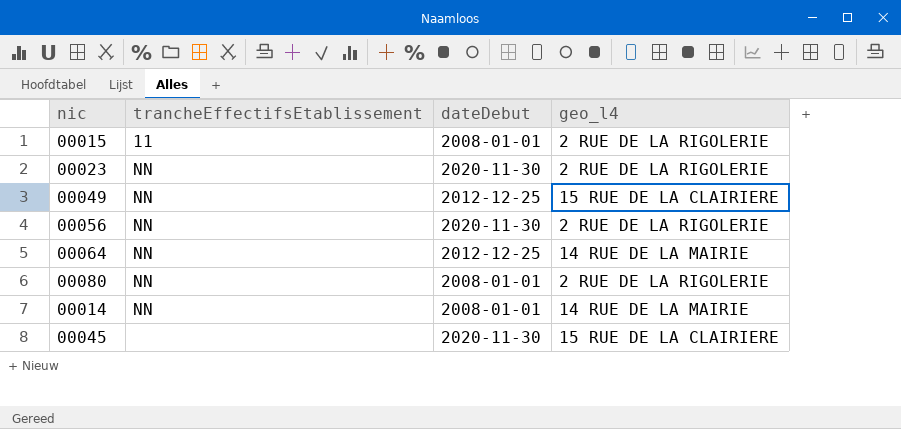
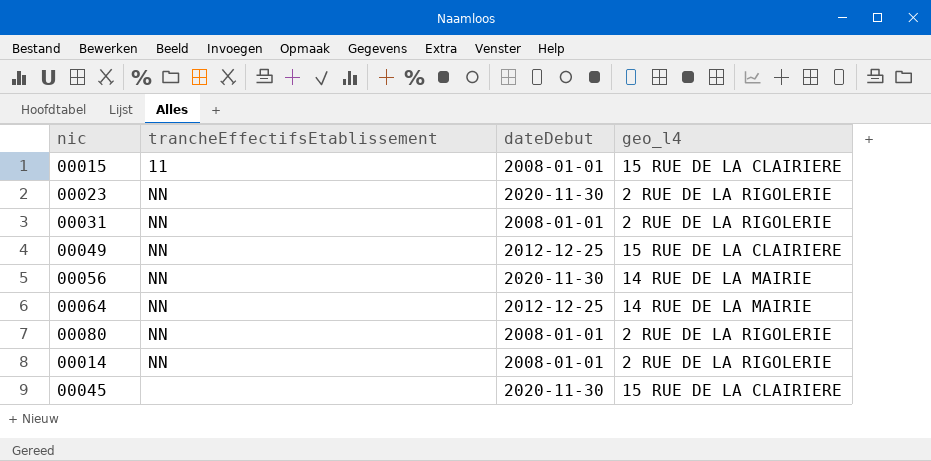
00015 | geo_l4: 2 RUE DE LA RIGOLERIE -> 15 RUE DE LA CLAIRIERE
row 00031: none -> NN | 2008-01-01 | 2 RUE DE LA RIGOLERIE
00056 | geo_l4: 2 RUE DE LA RIGOLERIE -> 14 RUE DE LA MAIRIE
00014 | geo_l4: 14 RUE DE LA MAIRIE -> 2 RUE DE LA RIGOLERIE

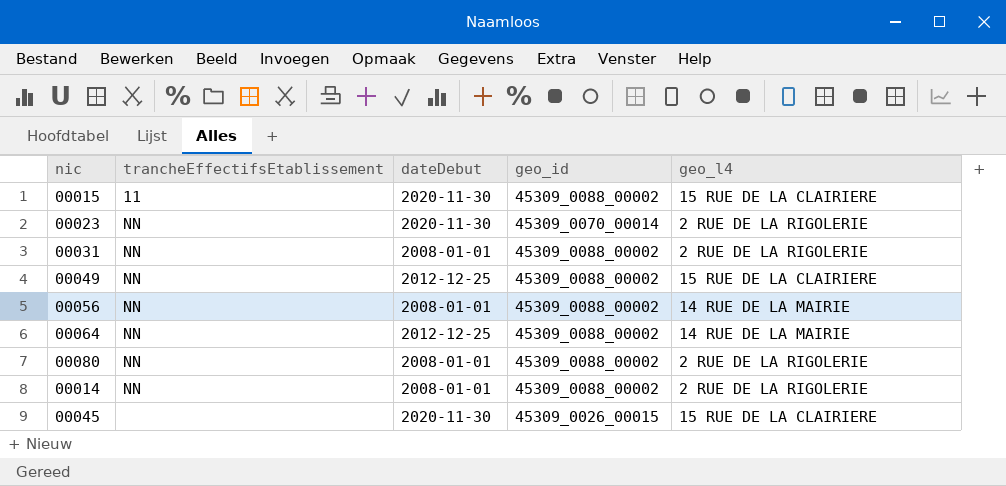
column geo_id | position: none -> 4
00015 | dateDebut: 2008-01-01 -> 2020-11-30
00056 | dateDebut: 2020-11-30 -> 2008-01-01

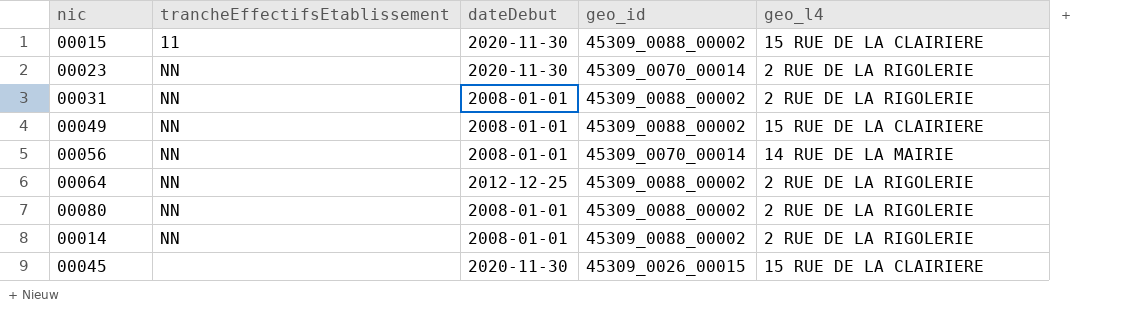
00049 | dateDebut: 2012-12-25 -> 2008-01-01
00056 | geo_id: 45309_0088_00002 -> 45309_0070_00014
00064 | geo_l4: 14 RUE DE LA MAIRIE -> 2 RUE DE LA RIGOLERIE

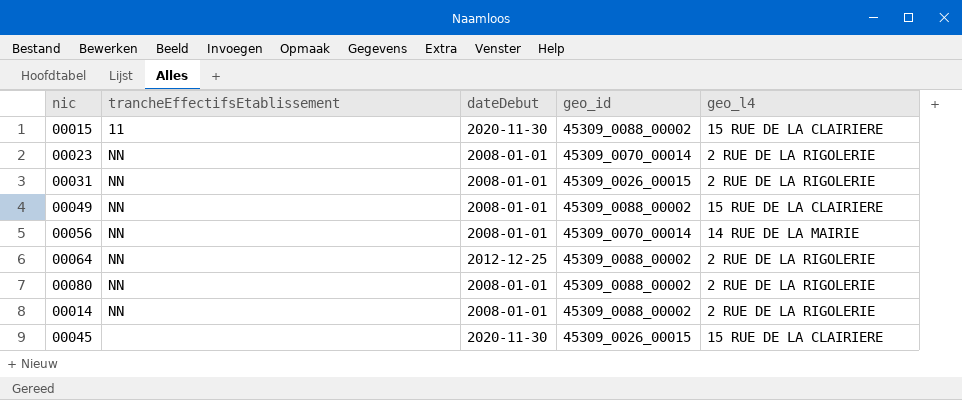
00023 | dateDebut: 2020-11-30 -> 2008-01-01
00031 | geo_id: 45309_0088_00002 -> 45309_0026_00015

